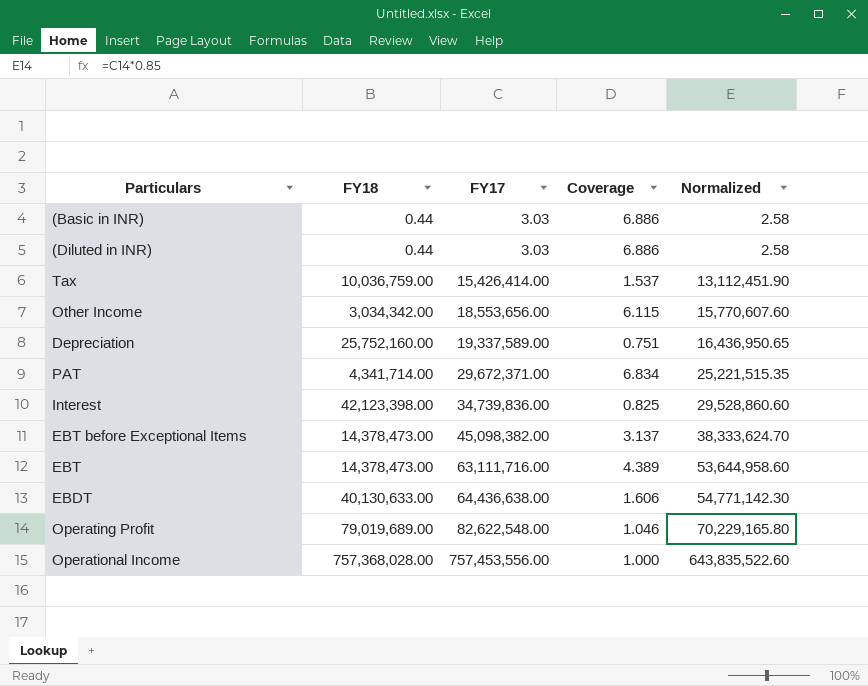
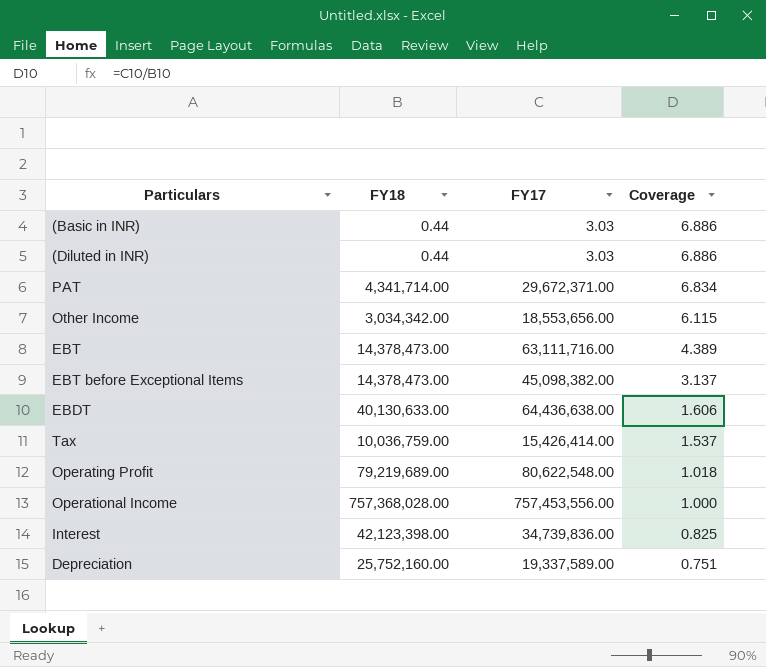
row order: FY17 ascending -> Coverage descending
column Normalized | formula: [FY17] * 0.85 -> none
Operating Profit | FY18: 79,019,689.00 -> 79,219,689.00
Operating Profit | FY17: 82,622,548.00 -> 80,622,548.00
Operating Profit | Coverage: 1.046 -> 1.018

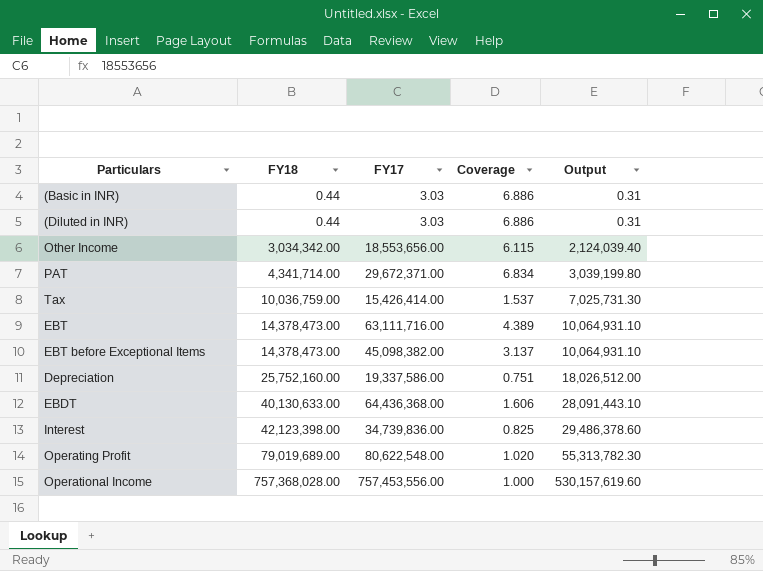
row order: Coverage descending -> FY18 ascending
column Output | formula: none -> [FY18] * 0.7
Depreciation | FY17: 19,337,589.00 -> 19,337,586.00
EBDT | FY17: 64,436,638.00 -> 64,436,368.00
Operating Profit | FY18: 79,219,689.00 -> 79,019,689.00
Operating Profit | Coverage: 1.018 -> 1.020

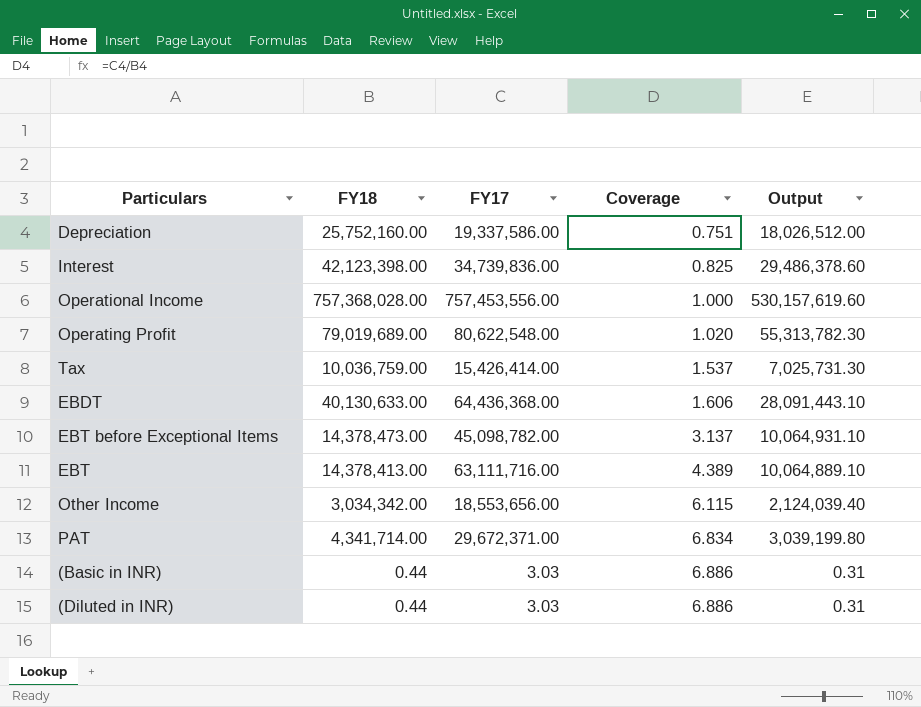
row order: FY18 ascending -> Coverage ascending
EBT before Exceptional Items | FY17: 45,098,382.00 -> 45,098,782.00
EBT | FY18: 14,378,473.00 -> 14,378,413.00
EBT | Output: 10,064,931.10 -> 10,064,889.10

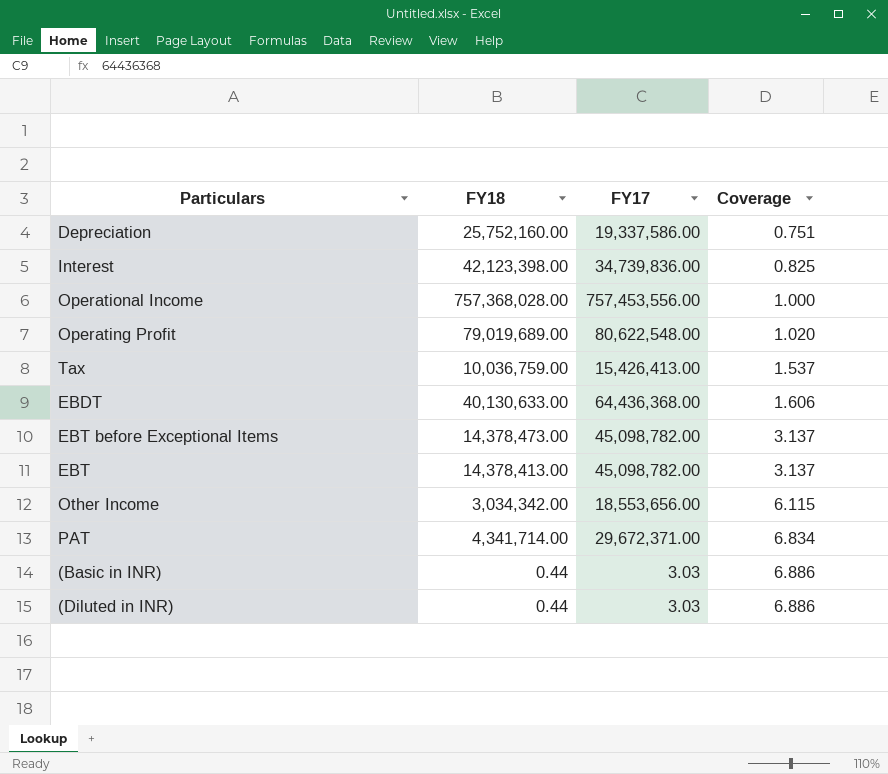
column Output | formula: [FY18] * 0.7 -> none
Tax | FY17: 15,426,414.00 -> 15,426,413.00
EBT | FY17: 63,111,716.00 -> 45,098,782.00
EBT | Coverage: 4.389 -> 3.137

